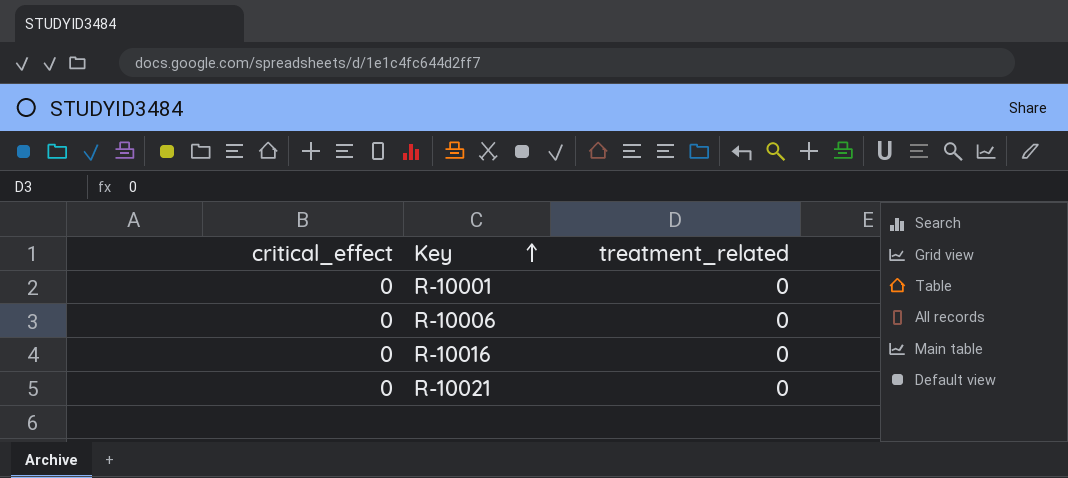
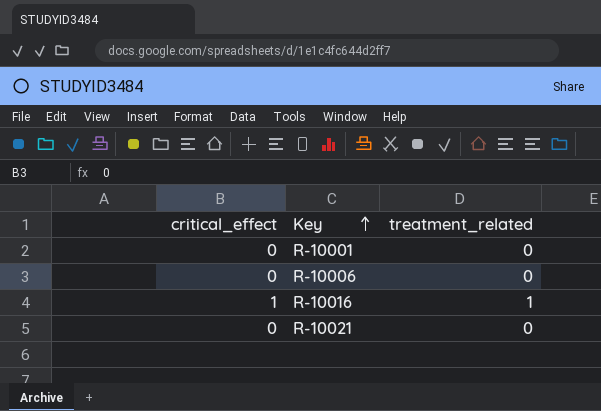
R-10016 | critical_effect: 0 -> 1
R-10016 | treatment_related: 0 -> 1

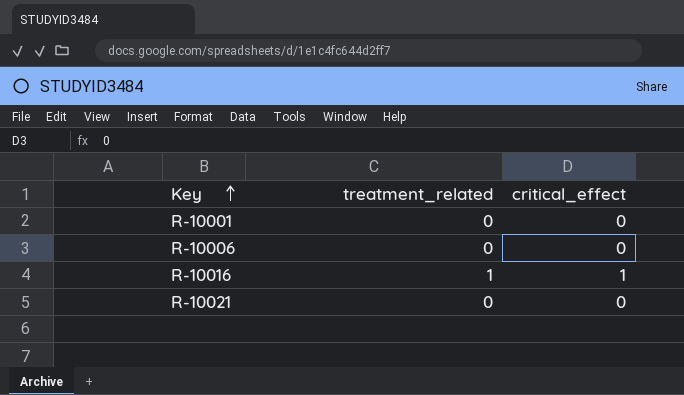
column critical_effect | position: 1 -> 3

